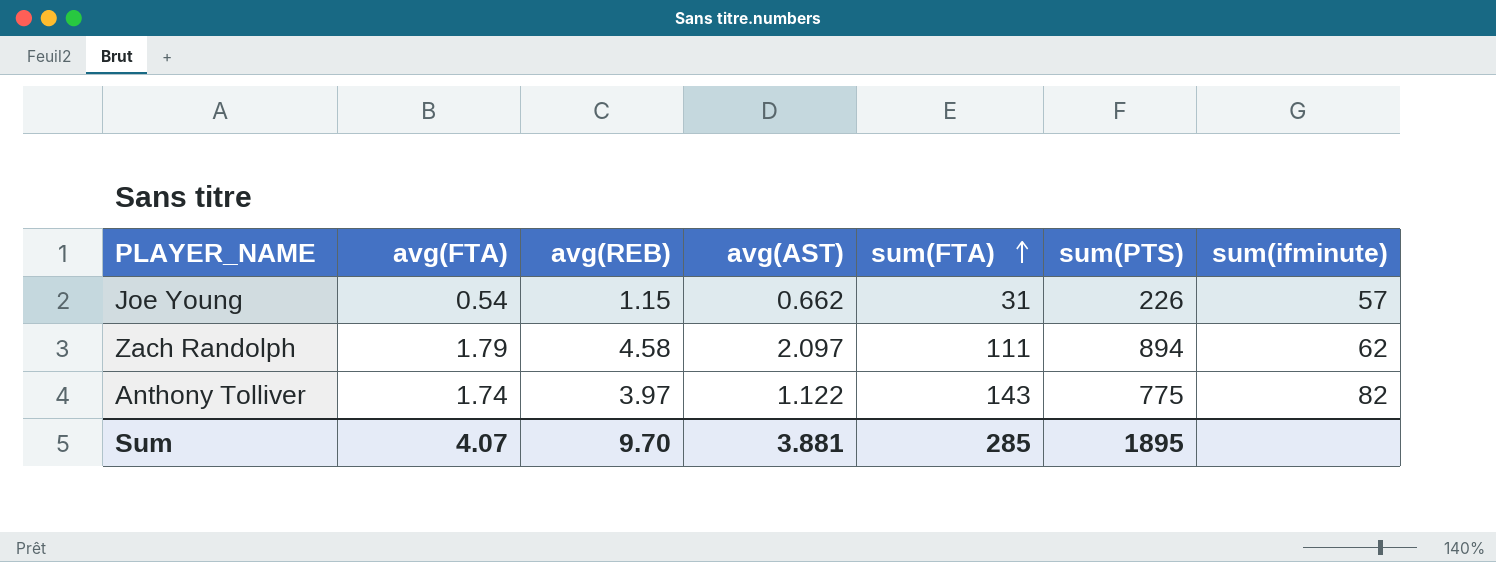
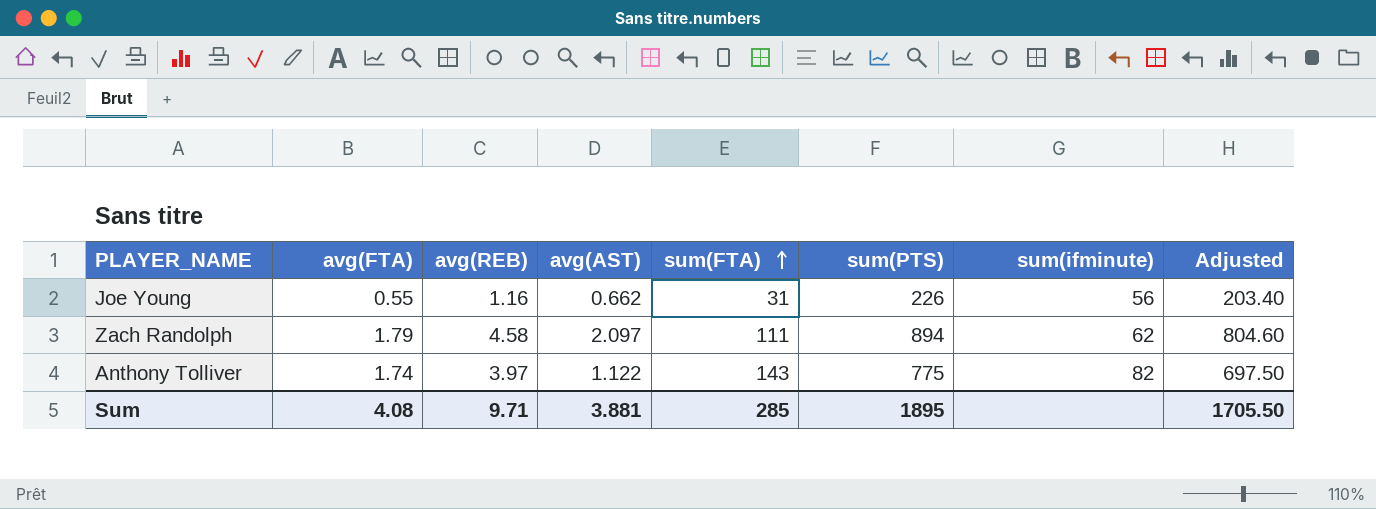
column Adjusted | formula: none -> [sum(PTS)] * 0.9
Joe Young | avg(FTA): 0.54 -> 0.55
Joe Young | avg(REB): 1.15 -> 1.16
Joe Young | sum(ifminute): 57 -> 56
Sum | avg(FTA): 4.07 -> 4.08
Sum | avg(REB): 9.70 -> 9.71

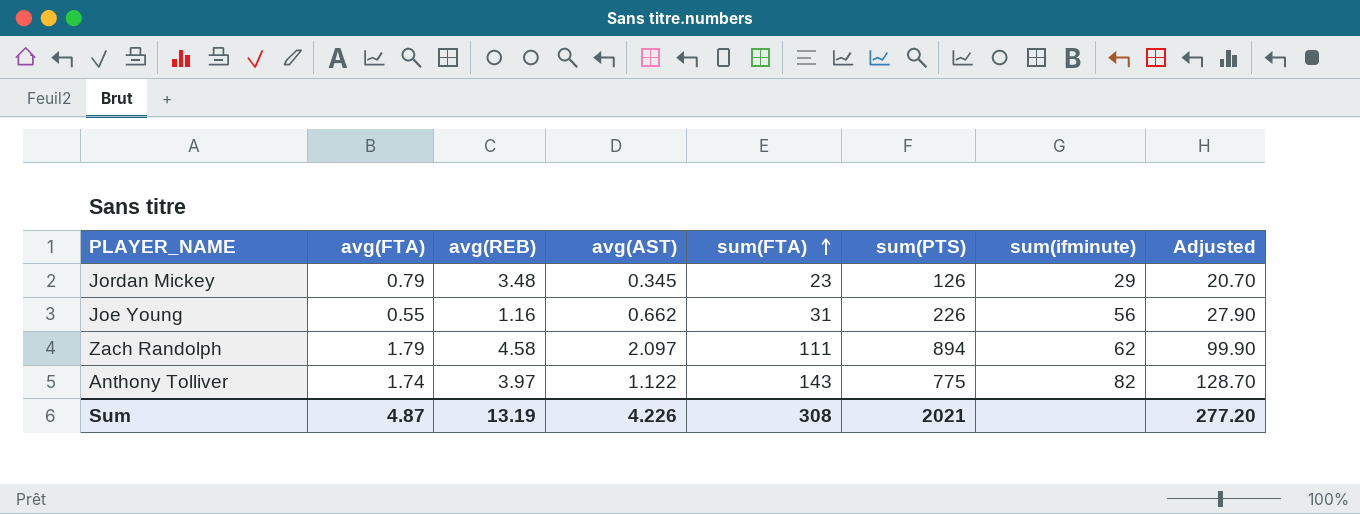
column Adjusted | formula: [sum(PTS)] * 0.9 -> [sum(FTA)] * 0.9
row Jordan Mickey: none -> 0.79 | 3.48 | 0.345 | 23 | 126 | 29 | 20.70
Sum | avg(FTA): 4.08 -> 4.87
Sum | avg(REB): 9.71 -> 13.19
Sum | avg(AST): 3.881 -> 4.226
Sum | sum(FTA): 285 -> 308
Sum | sum(PTS): 1895 -> 2021
Sum | Adjusted: 1705.50 -> 277.20

